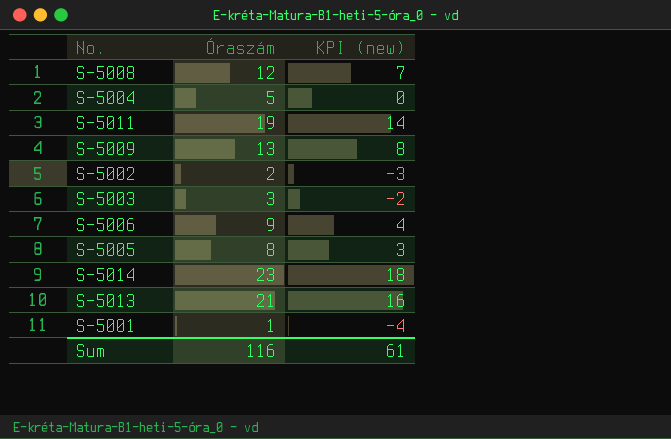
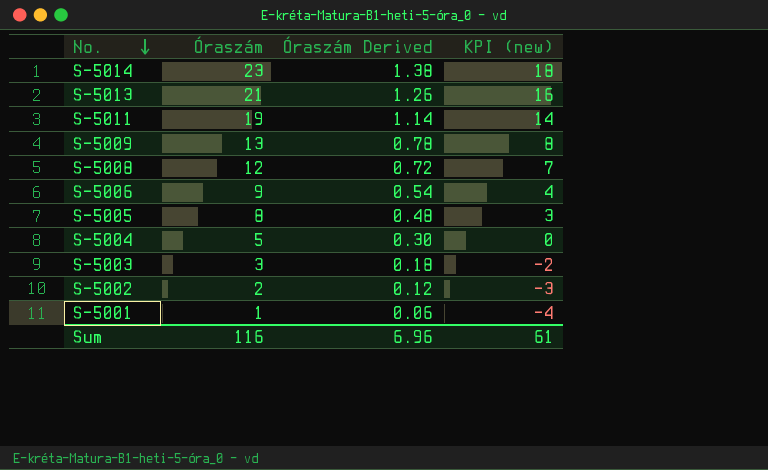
row order: none -> No. descending
column Óraszám Derived | formula: none -> [Óraszám] * 0.06

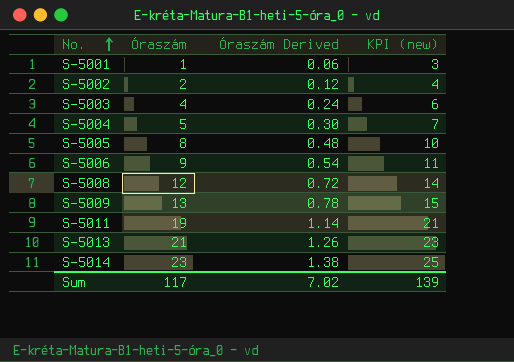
row order: No. descending -> No. ascending
column KPI (new) | formula: [Óraszám] - 5 -> [Óraszám] + 2
S-5003 | Óraszám: 3 -> 4
S-5003 | Óraszám Derived: 0.18 -> 0.24
Sum | Óraszám: 116 -> 117
Sum | Óraszám Derived: 6.96 -> 7.02
Sum | KPI (new): 61 -> 139

